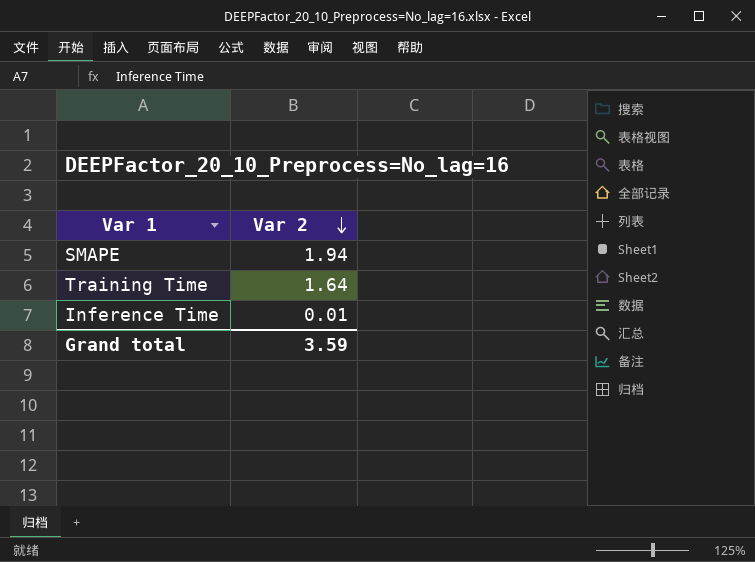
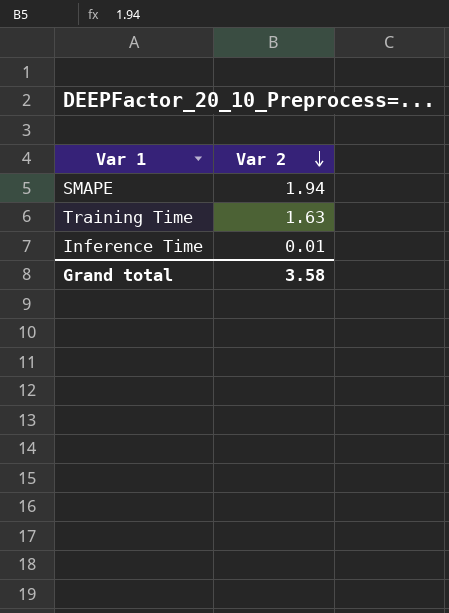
Training Time | Var 2: 1.64 -> 1.63
Grand total | Var 2: 3.59 -> 3.58

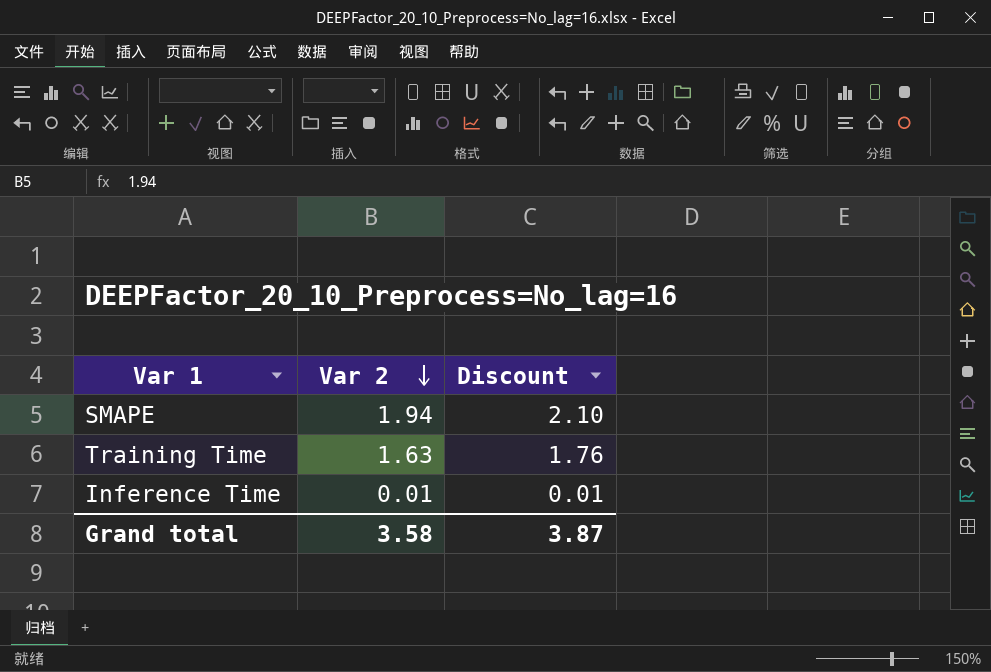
column Discount | formula: none -> [Var 2] * 1.08

